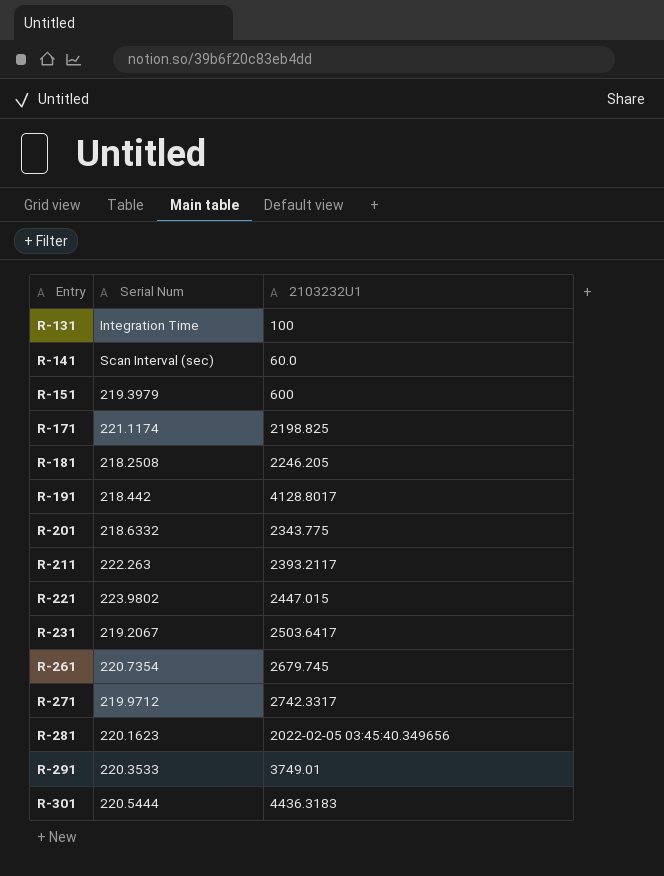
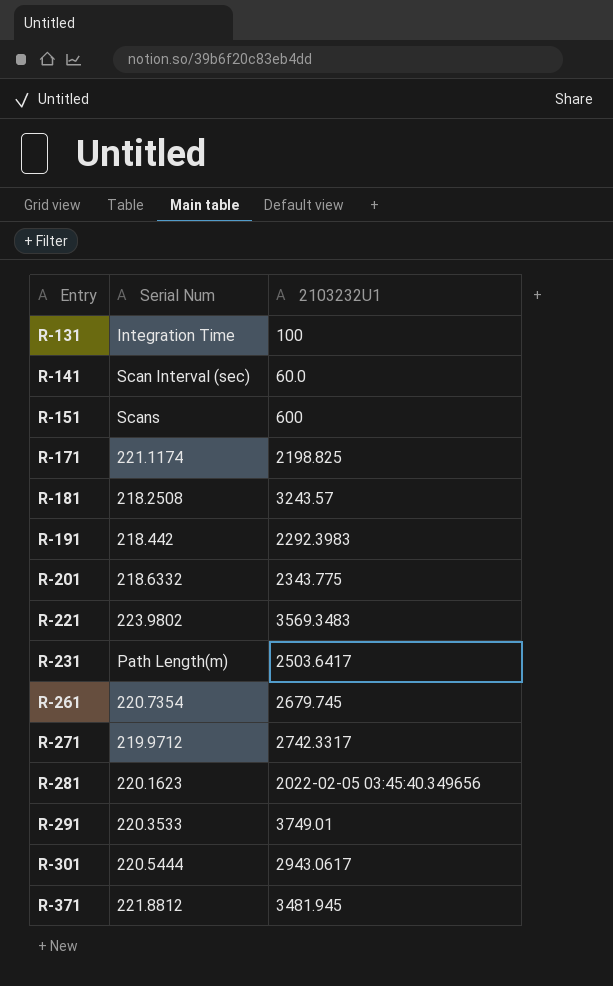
row R-211: 222.263 | 2393.2117 -> none
R-151 | Serial Num: 219.3979 -> Scans
R-181 | 2103232U1: 2246.205 -> 3243.57
R-191 | 2103232U1: 4128.8017 -> 2292.3983
R-221 | 2103232U1: 2447.015 -> 3569.3483
R-231 | Serial Num: 219.2067 -> Path Length(m)
R-301 | 2103232U1: 4436.3183 -> 2943.0617
row R-371: none -> 221.8812 | 3481.945

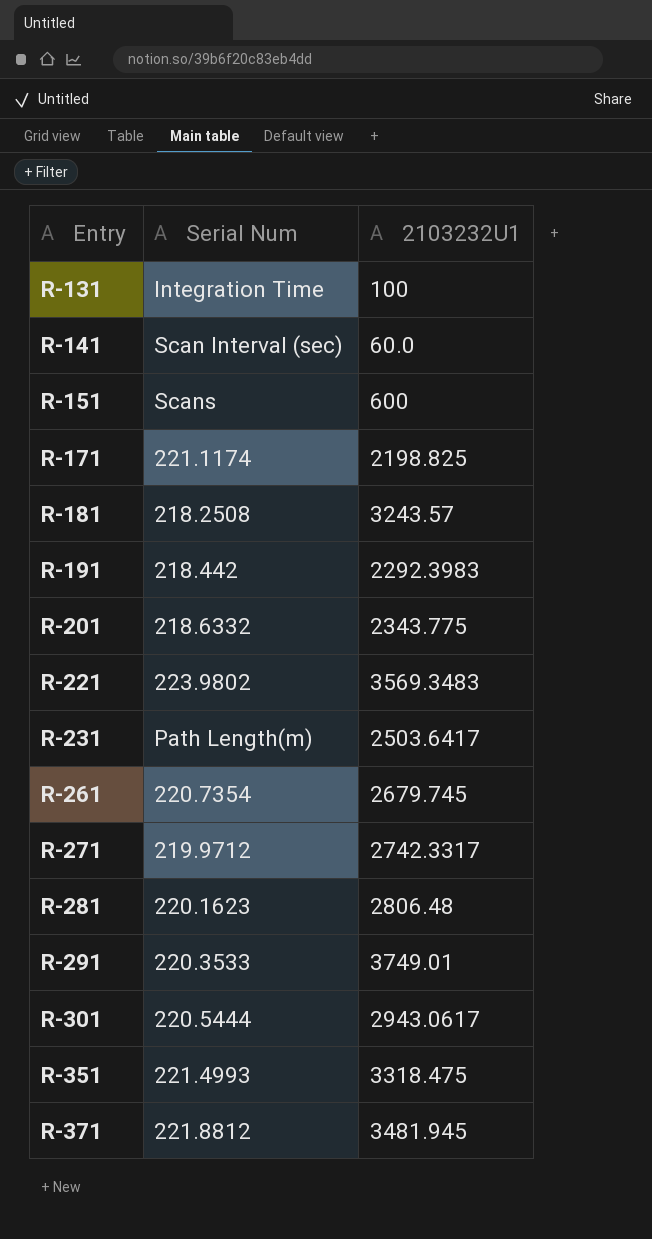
R-281 | 2103232U1: 2022-02-05 03:45:40.349656 -> 2806.48
row R-351: none -> 221.4993 | 3318.475

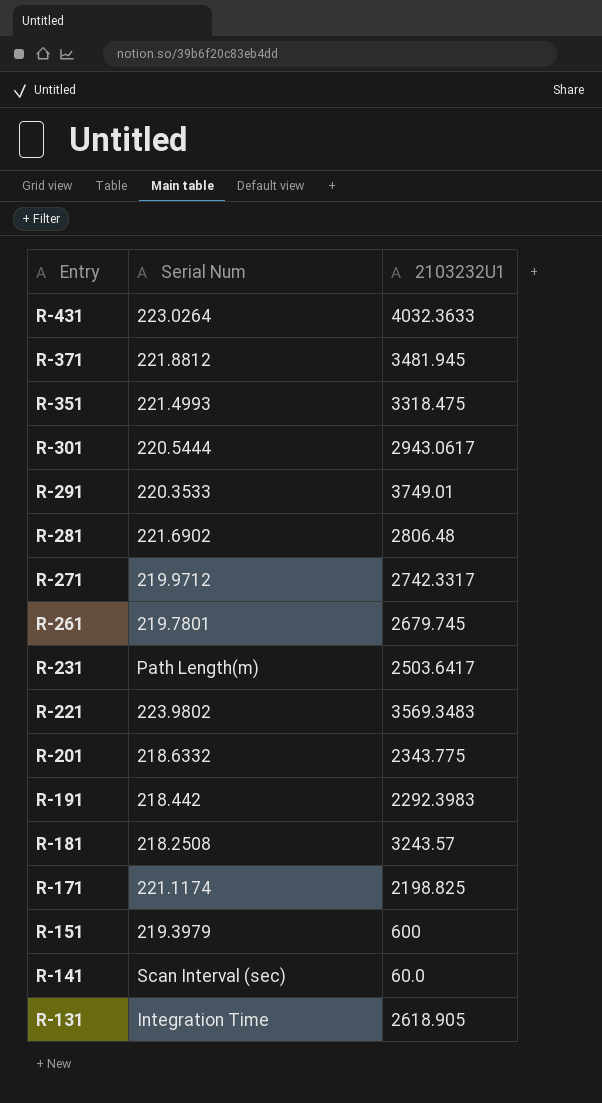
row order: Entry ascending -> Entry descending
row R-431: none -> 223.0264 | 4032.3633
R-281 | Serial Num: 220.1623 -> 221.6902
R-261 | Serial Num: 220.7354 -> 219.7801
R-151 | Serial Num: Scans -> 219.3979
R-131 | 2103232U1: 100 -> 2618.905

